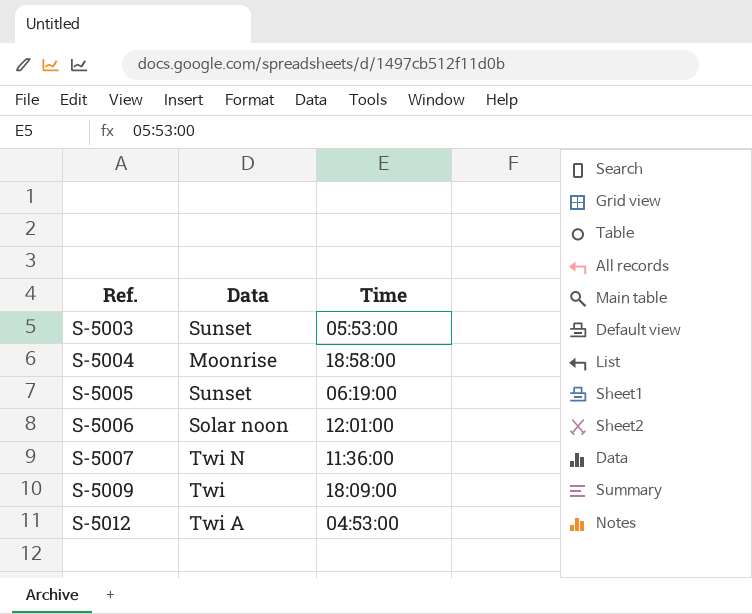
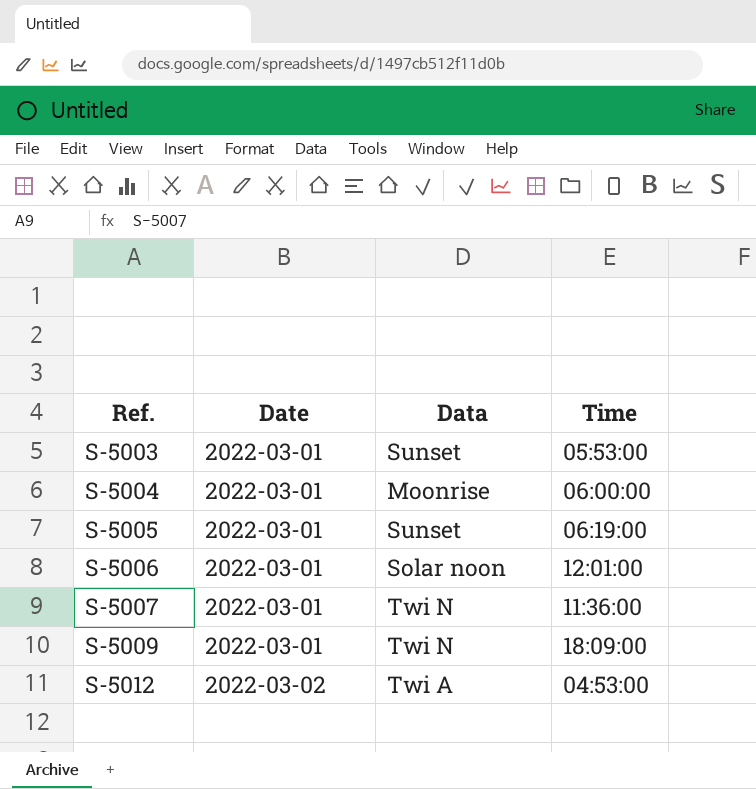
column Date | position: none -> 2
S-5004 | Time: 18:58:00 -> 06:00:00
S-5009 | Data: Twi -> Twi N

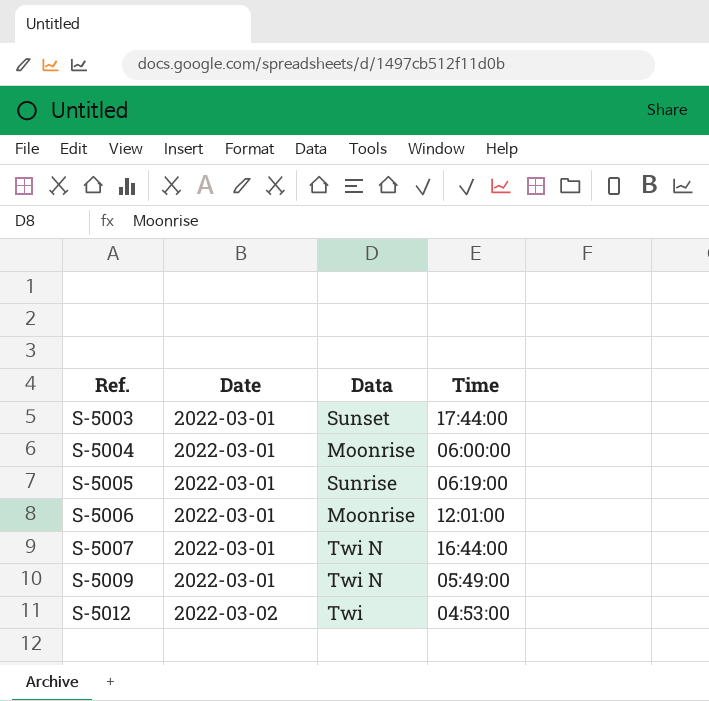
S-5003 | Time: 05:53:00 -> 17:44:00
S-5005 | Data: Sunset -> Sunrise
S-5006 | Data: Solar noon -> Moonrise
S-5007 | Time: 11:36:00 -> 16:44:00
S-5009 | Time: 18:09:00 -> 05:49:00
S-5012 | Data: Twi A -> Twi

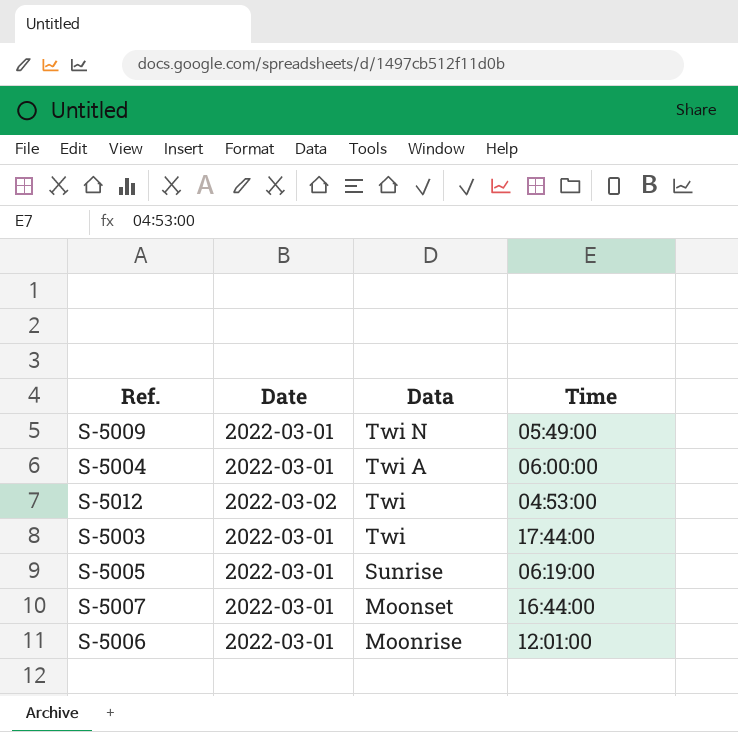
row order: Ref. ascending -> Data descending
S-5004 | Data: Moonrise -> Twi A
S-5003 | Data: Sunset -> Twi
S-5007 | Data: Twi N -> Moonset

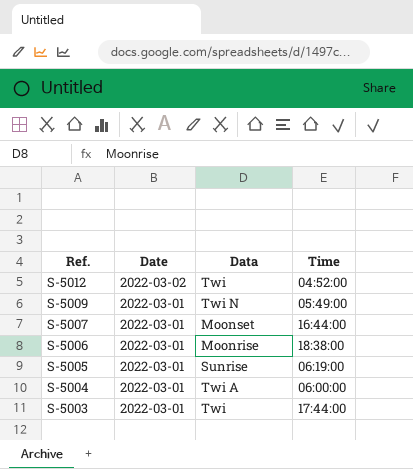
row order: Data descending -> Ref. descending
S-5012 | Time: 04:53:00 -> 04:52:00
S-5006 | Time: 12:01:00 -> 18:38:00

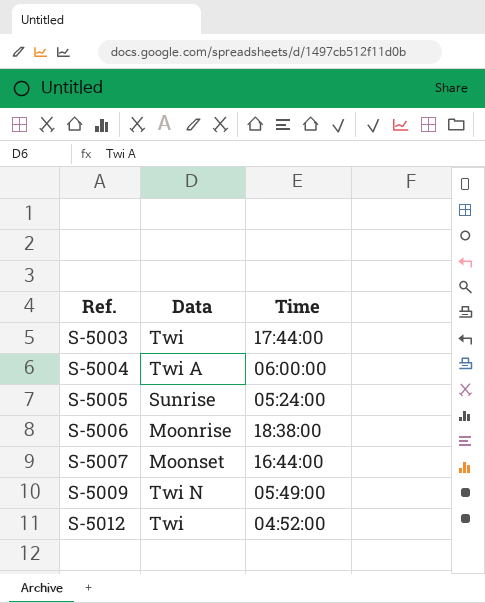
row order: Ref. descending -> Ref. ascending
column Date | position: 2 -> none
S-5005 | Time: 06:19:00 -> 05:24:00

